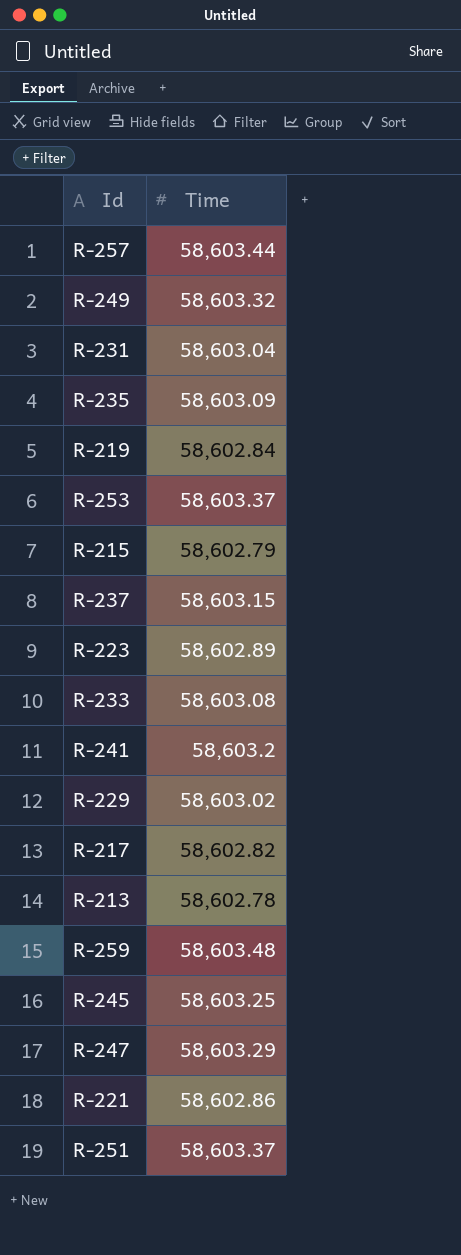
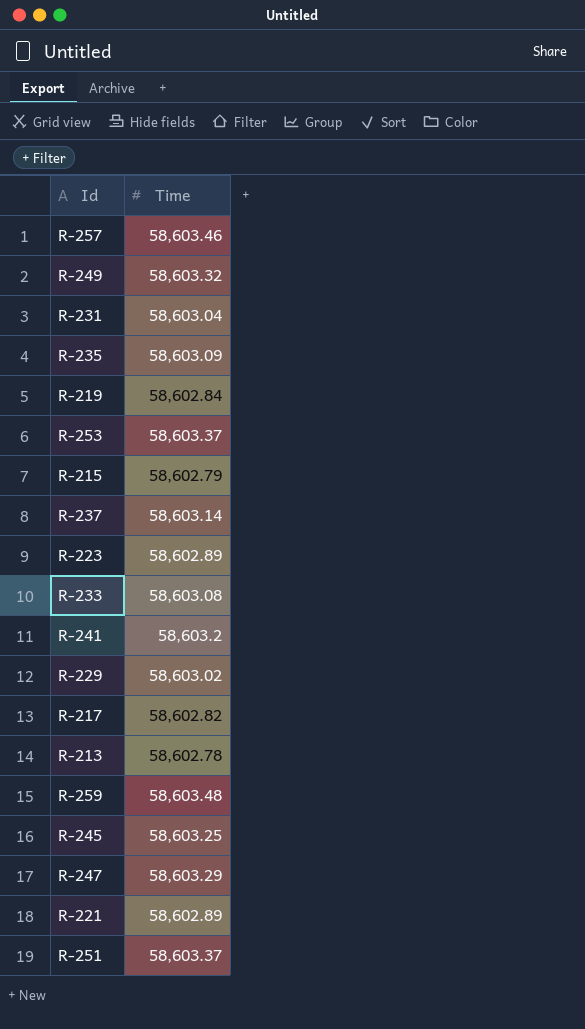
R-257 | Time: 58,603.44 -> 58,603.46
R-237 | Time: 58,603.15 -> 58,603.14
R-221 | Time: 58,602.86 -> 58,602.89

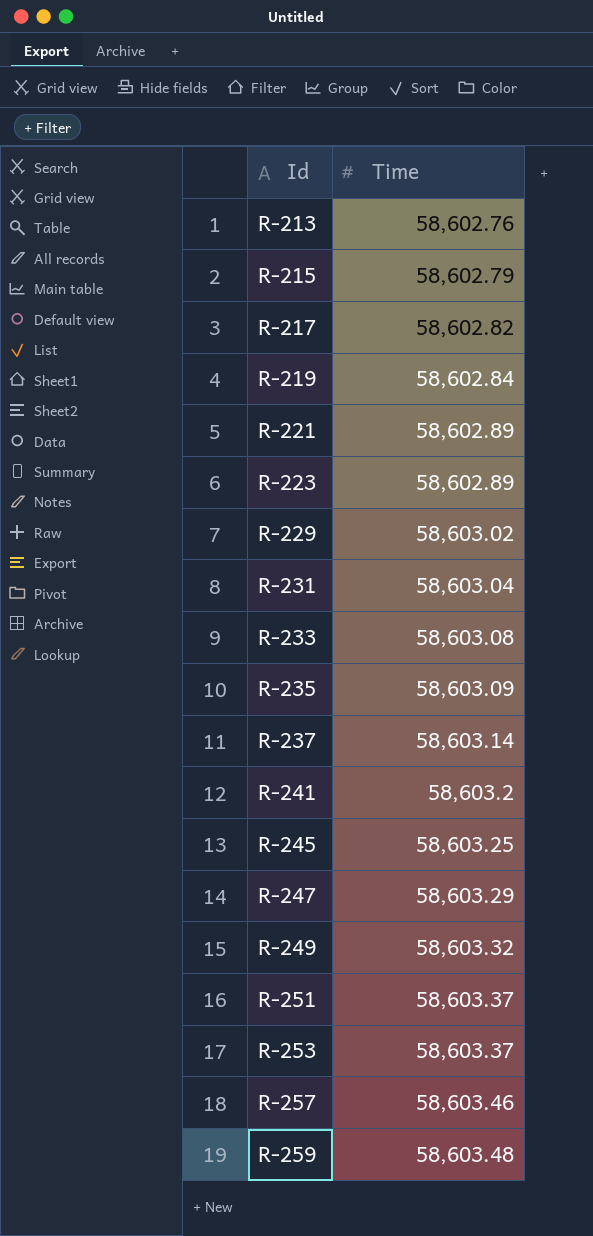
row order: none -> Id ascending
R-213 | Time: 58,602.78 -> 58,602.76

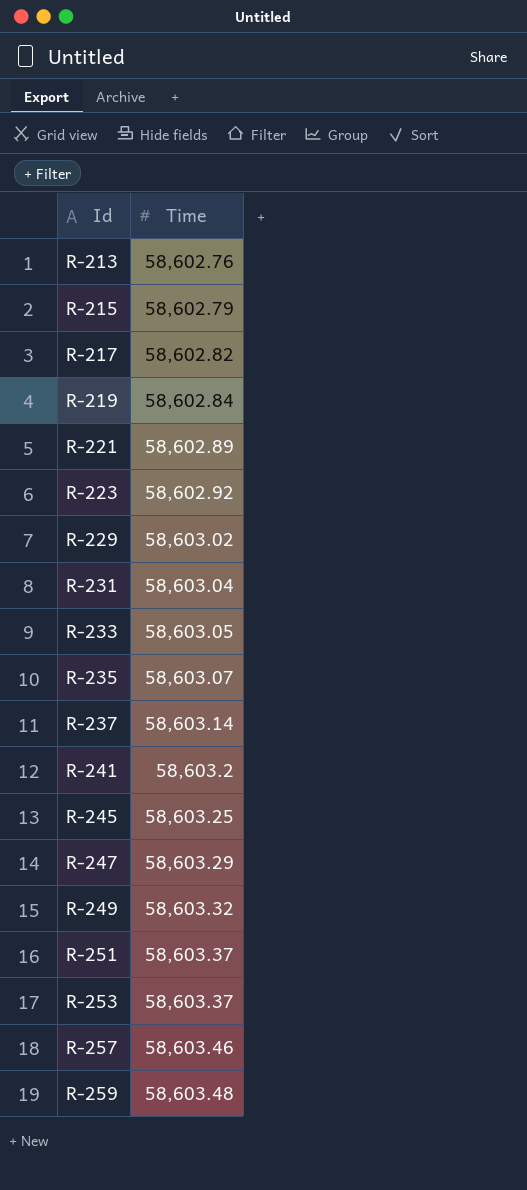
R-223 | Time: 58,602.89 -> 58,602.92
R-233 | Time: 58,603.08 -> 58,603.05
R-235 | Time: 58,603.09 -> 58,603.07

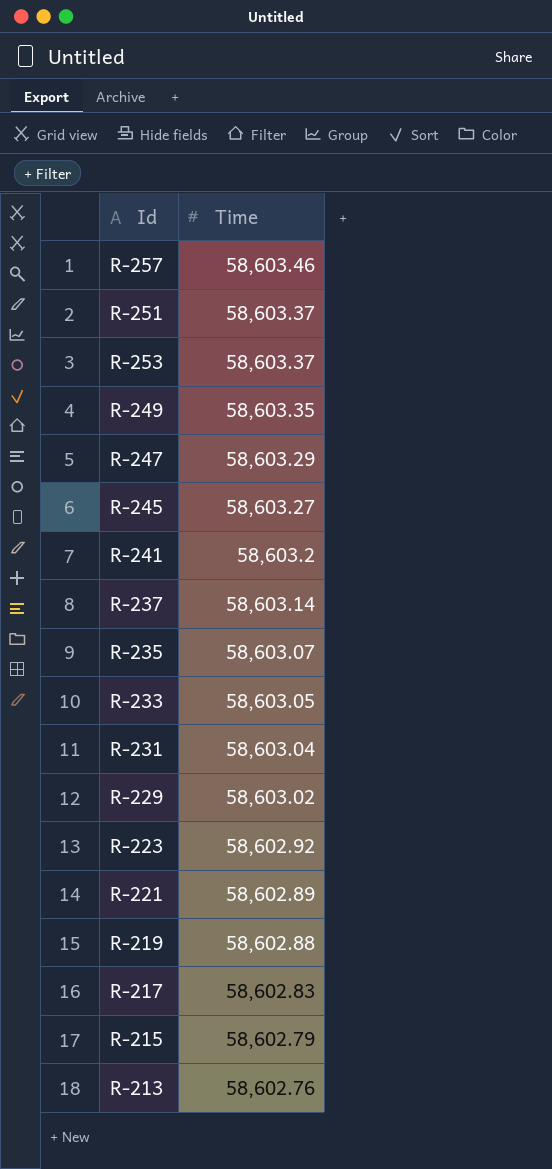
row order: Id ascending -> Time descending
row R-259: 58,603.48 -> none
R-249 | Time: 58,603.32 -> 58,603.35
R-245 | Time: 58,603.25 -> 58,603.27
R-219 | Time: 58,602.84 -> 58,602.88
R-217 | Time: 58,602.82 -> 58,602.83

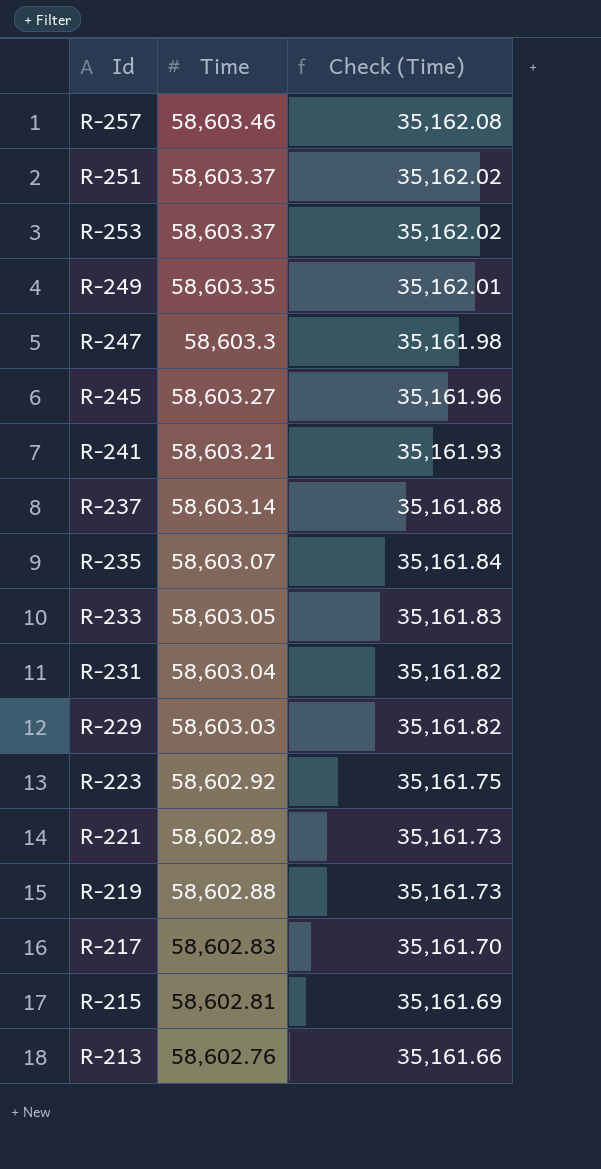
column Check (Time) | formula: none -> [Time] * 0.6
R-247 | Time: 58,603.29 -> 58,603.3
R-241 | Time: 58,603.2 -> 58,603.21
R-229 | Time: 58,603.02 -> 58,603.03
R-215 | Time: 58,602.79 -> 58,602.81

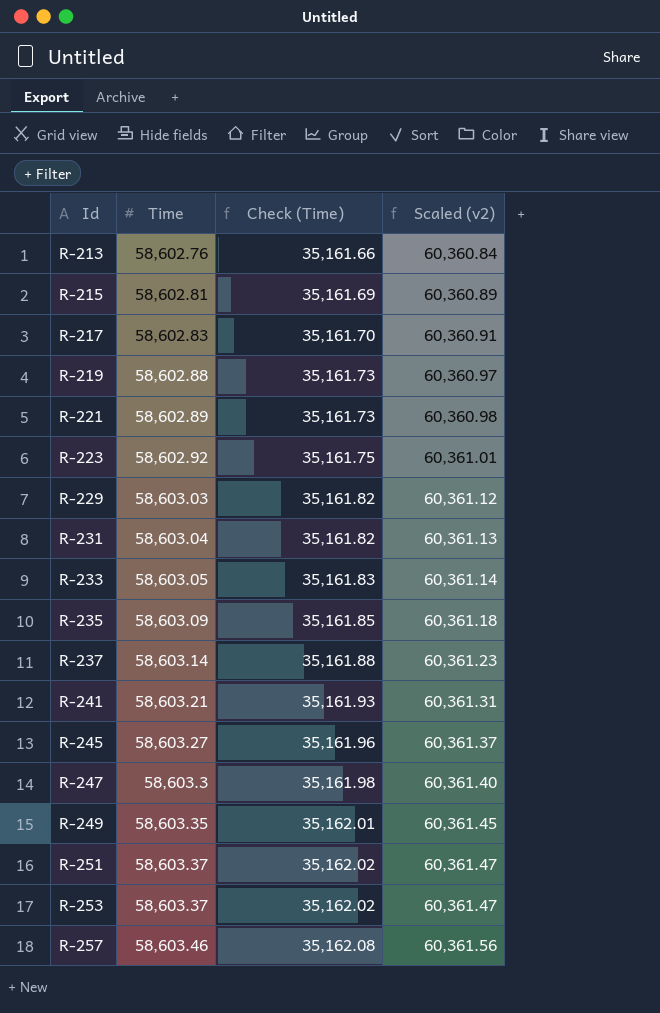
row order: Time descending -> Id ascending
column Scaled (v2) | formula: none -> [Time] * 1.03
R-235 | Time: 58,603.07 -> 58,603.09
R-235 | Check (Time): 35,161.84 -> 35,161.85

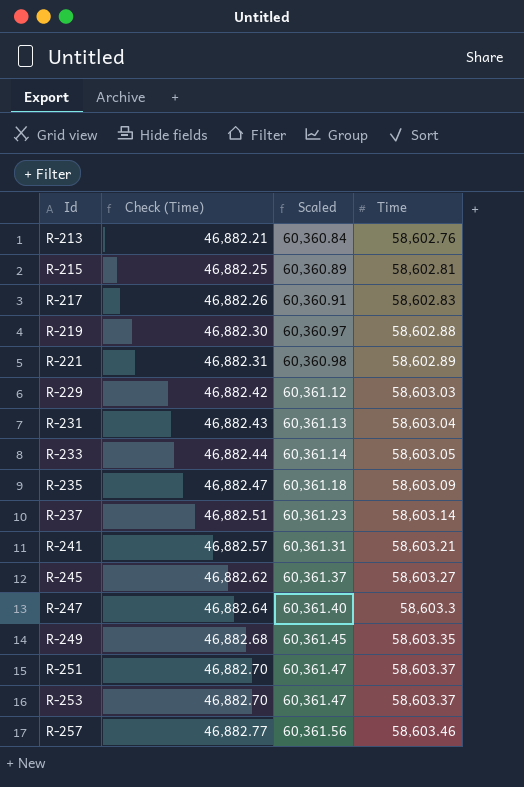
column Check (Time) | formula: [Time] * 0.6 -> [Time] * 0.8
column name: Scaled (v2) -> Scaled
column Time | position: 2 -> 4
row R-223: 58,602.92 | 35,161.75 | 60,361.01 -> none

